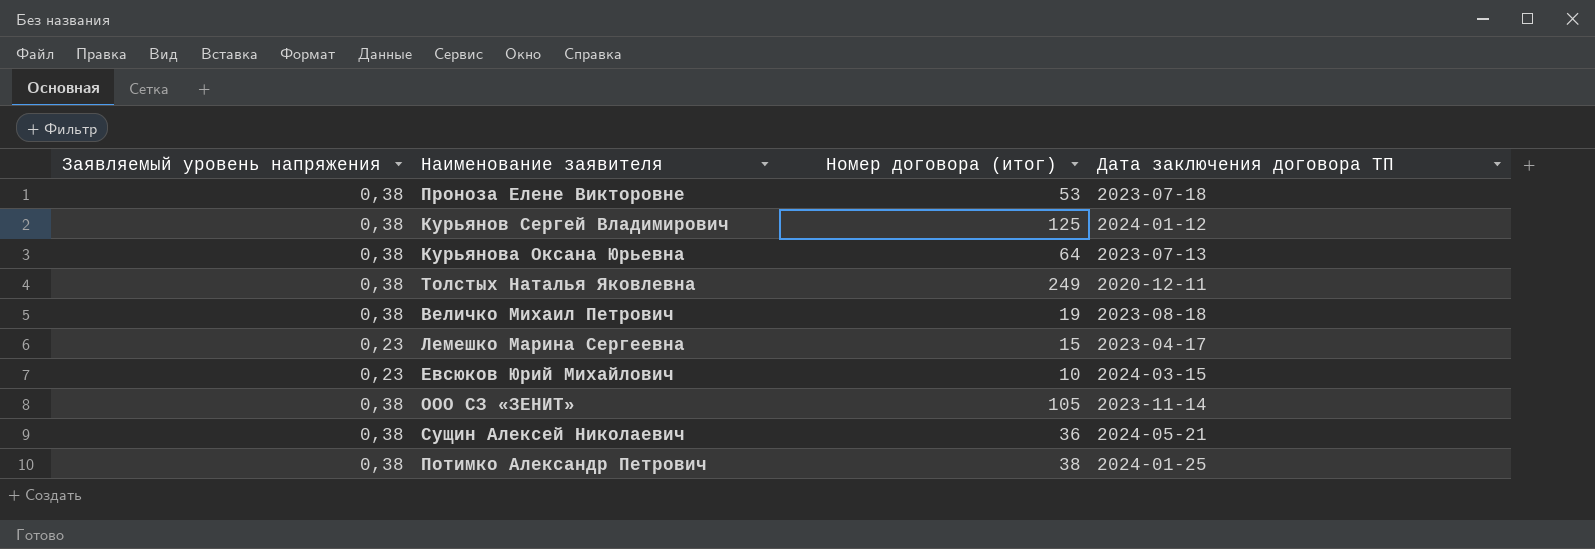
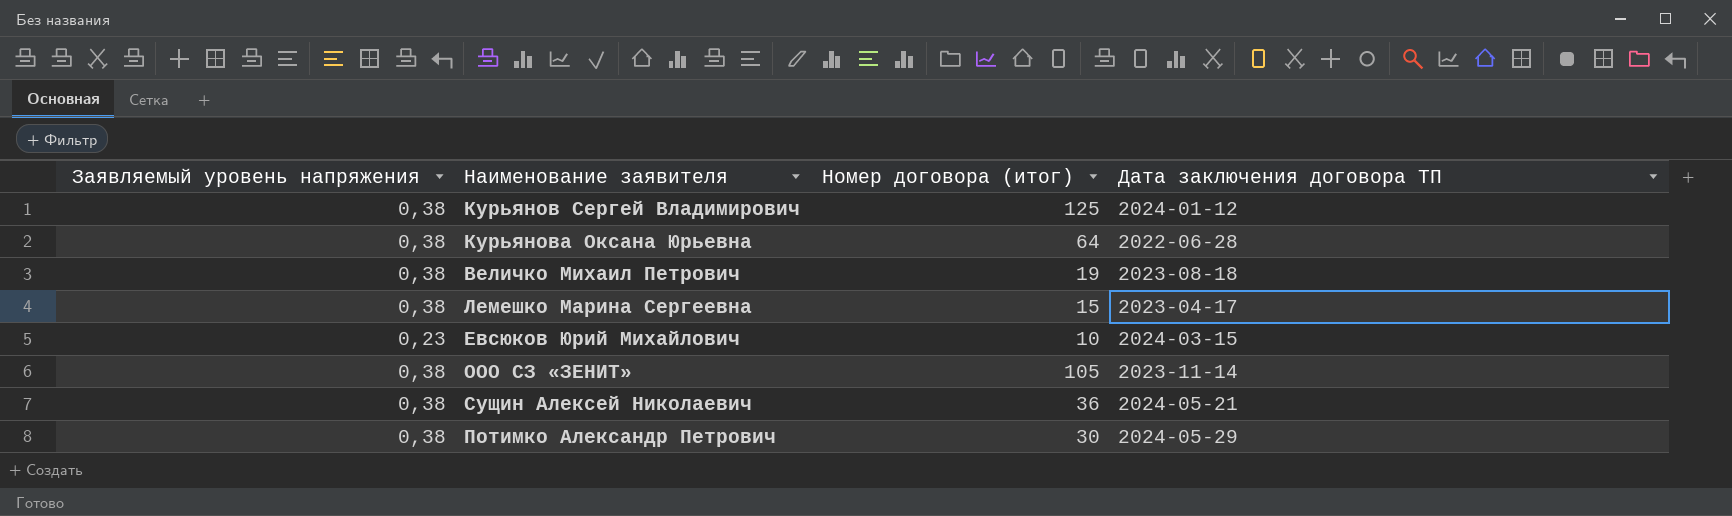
row Проноза Елене Викторовне: 0,38 | 53 | 2023-07-18 -> none
row Толстых Наталья Яковлевна: 0,38 | 249 | 2020-12-11 -> none
Курьянова Оксана Юрьевна | Дата заключения договора ТП: 2023-07-13 -> 2022-06-28
Лемешко Марина Сергеевна | Заявляемый уровень напряжения: 0,23 -> 0,38
Потимко Александр Петрович | Номер договора (итог): 38 -> 30
Потимко Александр Петрович | Дата заключения договора ТП: 2024-01-25 -> 2024-05-29

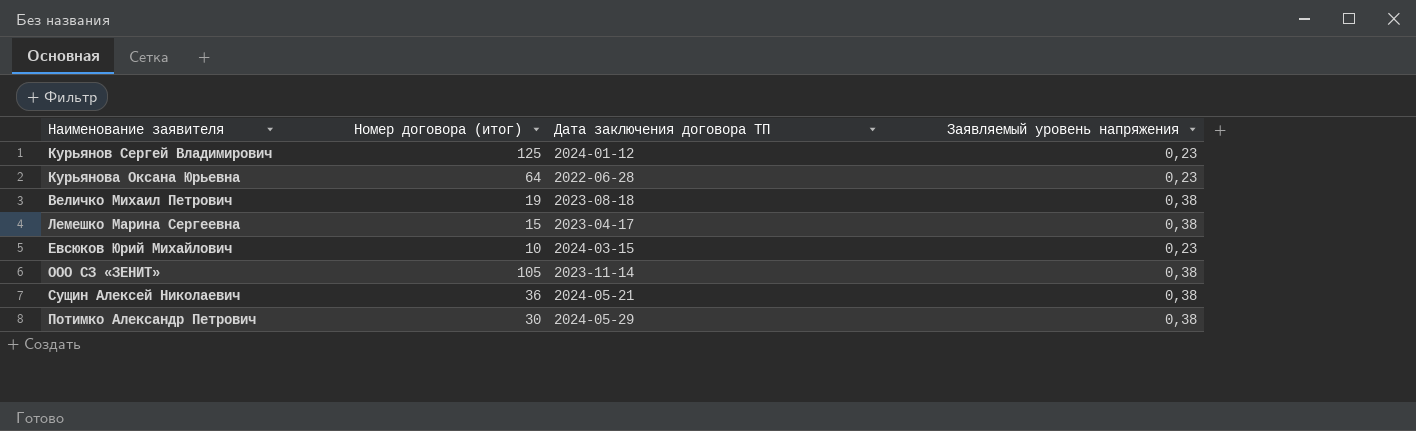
column Заявляемый уровень напряжения | position: 1 -> 4
Курьянов Сергей Владимирович | Заявляемый уровень напряжения: 0,38 -> 0,23
Курьянова Оксана Юрьевна | Заявляемый уровень напряжения: 0,38 -> 0,23

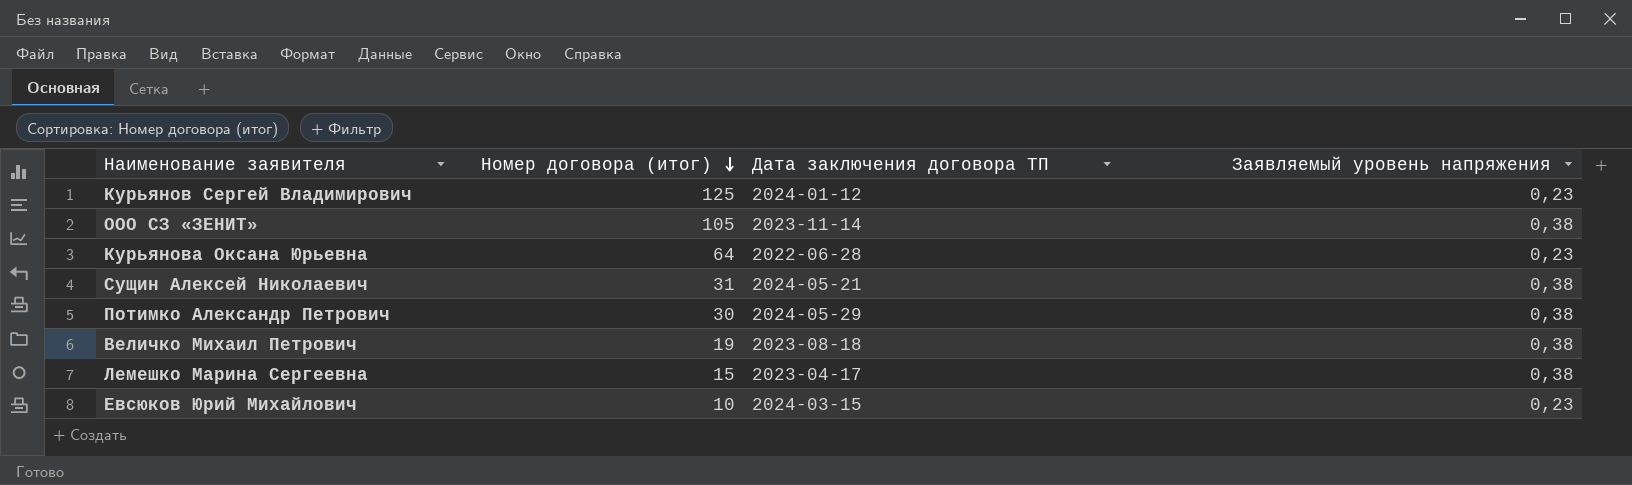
row order: none -> Номер договора (итог) descending
Сущин Алексей Николаевич | Номер договора (итог): 36 -> 31

